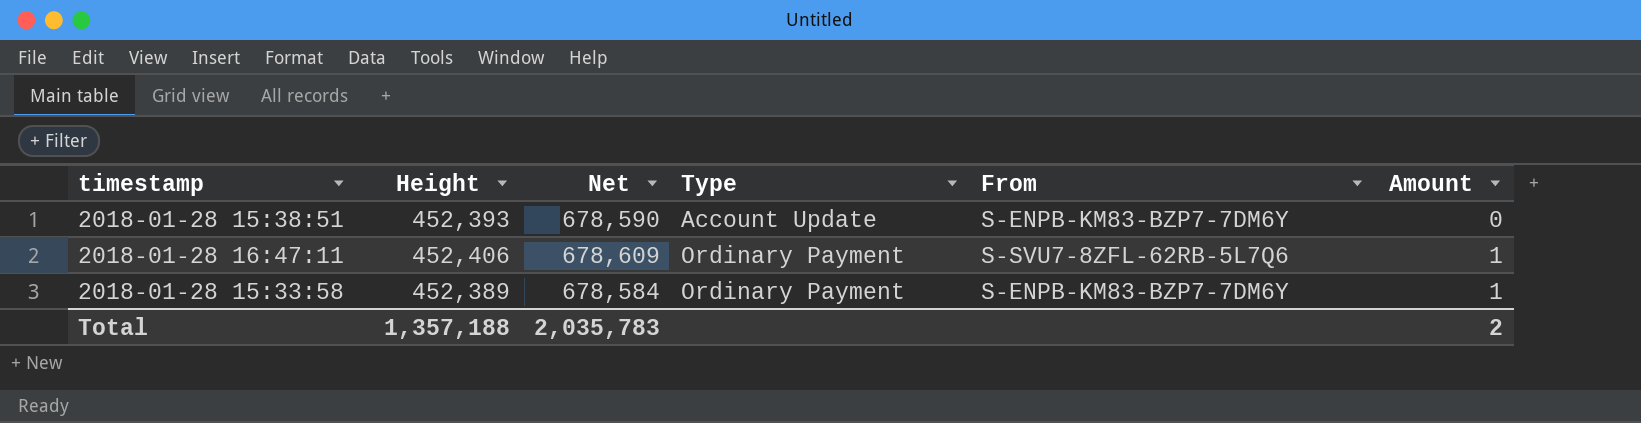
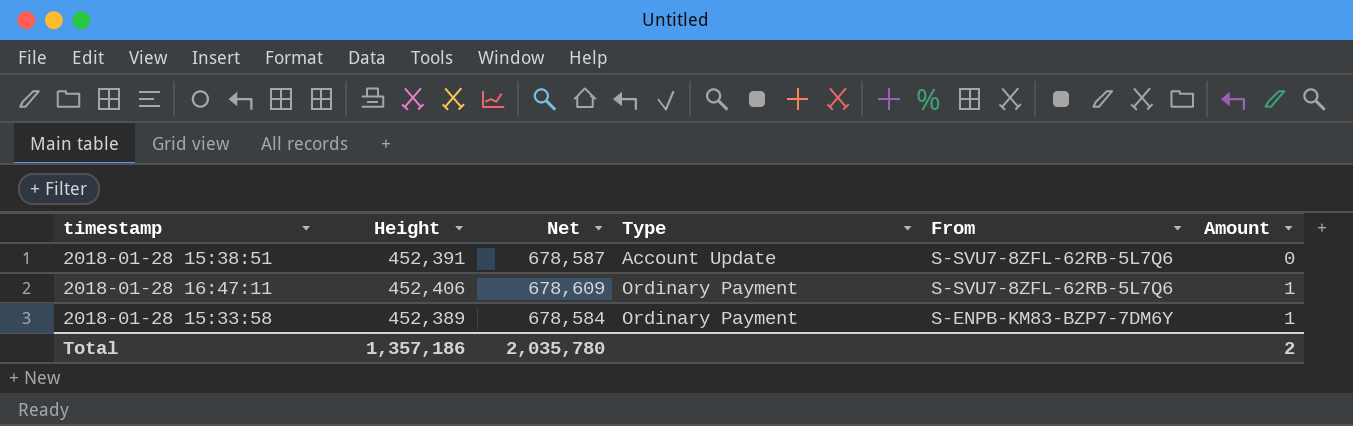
2018-01-28 15:38:51 | Height: 452,393 -> 452,391
2018-01-28 15:38:51 | Net: 678,590 -> 678,587
2018-01-28 15:38:51 | From: S-ENPB-KM83-BZP7-7DM6Y -> S-SVU7-8ZFL-62RB-5L7Q6
Total | Height: 1,357,188 -> 1,357,186
Total | Net: 2,035,783 -> 2,035,780

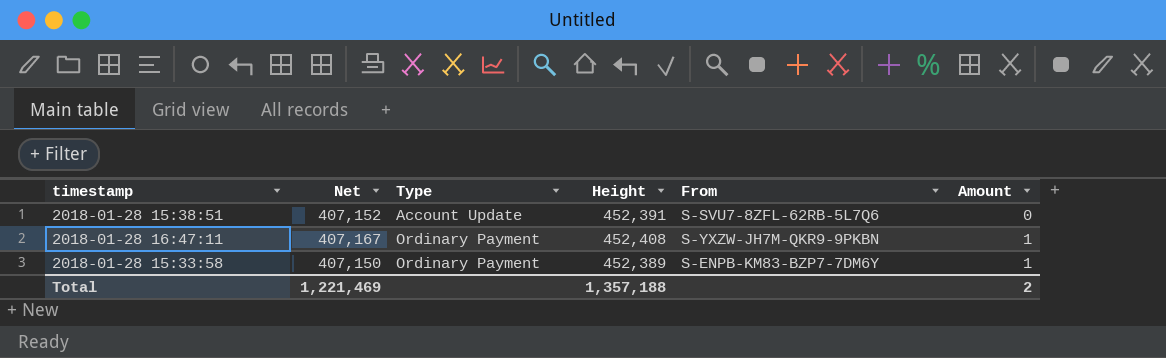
column Net | formula: [Height] * 1.5 -> [Height] * 0.9
column Height | position: 2 -> 4
2018-01-28 16:47:11 | Height: 452,406 -> 452,408
2018-01-28 16:47:11 | From: S-SVU7-8ZFL-62RB-5L7Q6 -> S-YXZW-JH7M-QKR9-9PKBN
Total | Net: 2,035,780 -> 1,221,469
Total | Height: 1,357,186 -> 1,357,188

